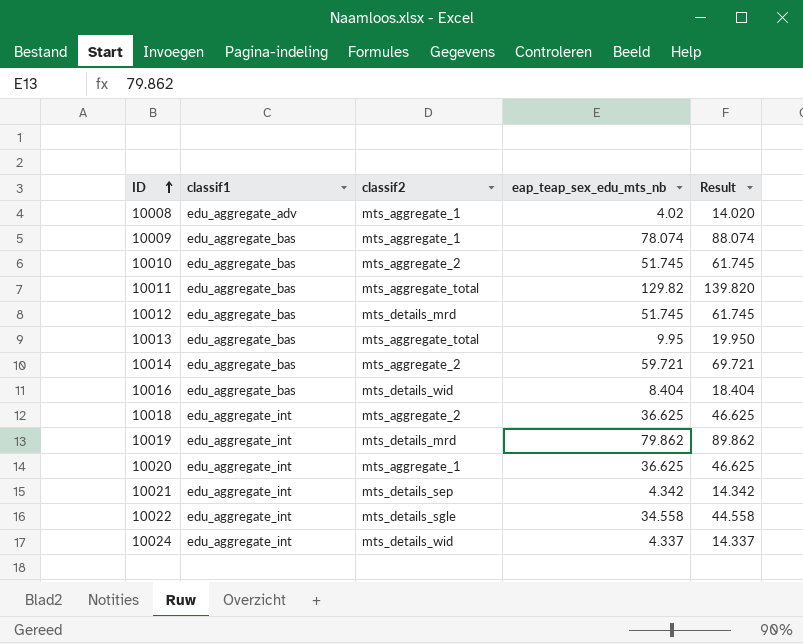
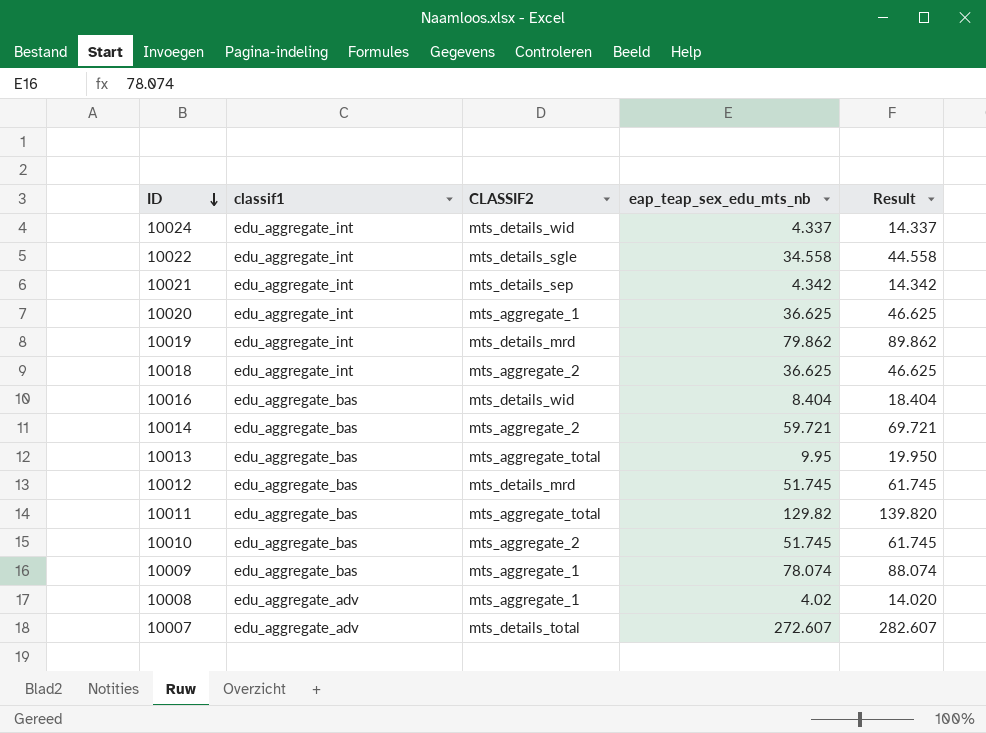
row order: ID ascending -> ID descending
column name: classif2 -> CLASSIF2
row 10007: none -> edu_aggregate_adv | mts_details_total | 272.607 | 282.607

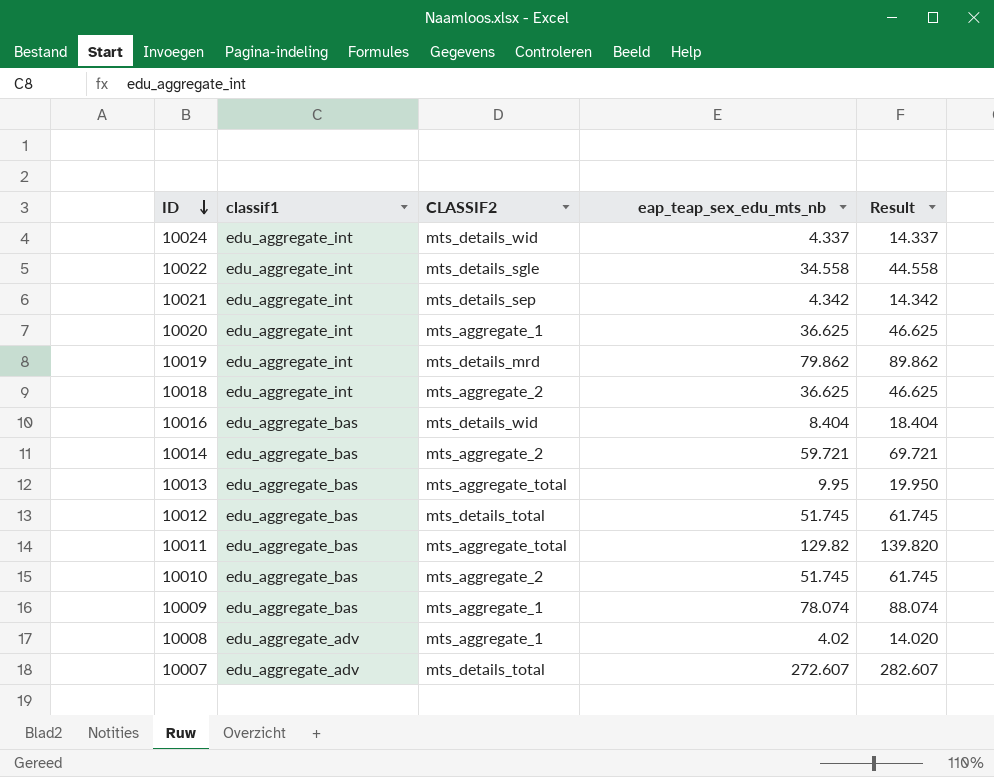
10012 | CLASSIF2: mts_details_mrd -> mts_details_total

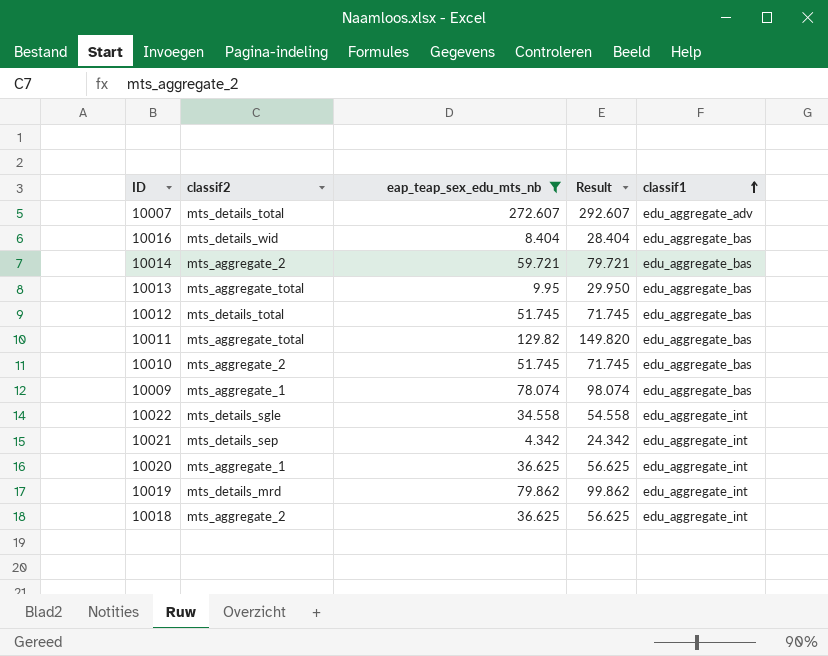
filter: none -> eap_teap_sex_edu_mts_nb >= 4.342
row order: ID descending -> classif1 ascending
column name: CLASSIF2 -> classif2
column Result | formula: [eap_teap_sex_edu_mts_nb] + 10 -> [eap_teap_sex_edu_mts_nb] + 20
column classif1 | position: 2 -> 5

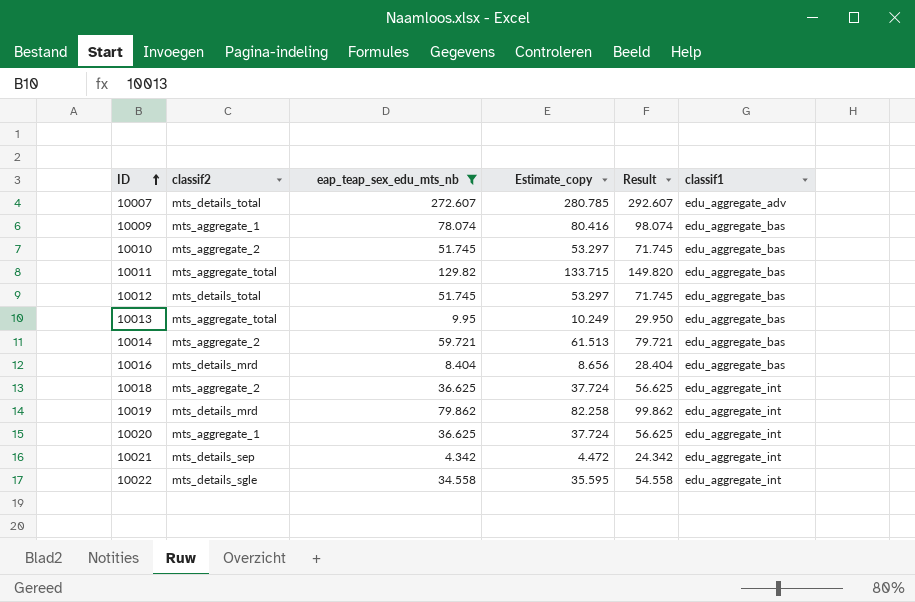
row order: classif1 ascending -> ID ascending
column Estimate_copy | formula: none -> [eap_teap_sex_edu_mts_nb] * 1.03
10016 | classif2: mts_details_wid -> mts_details_mrd

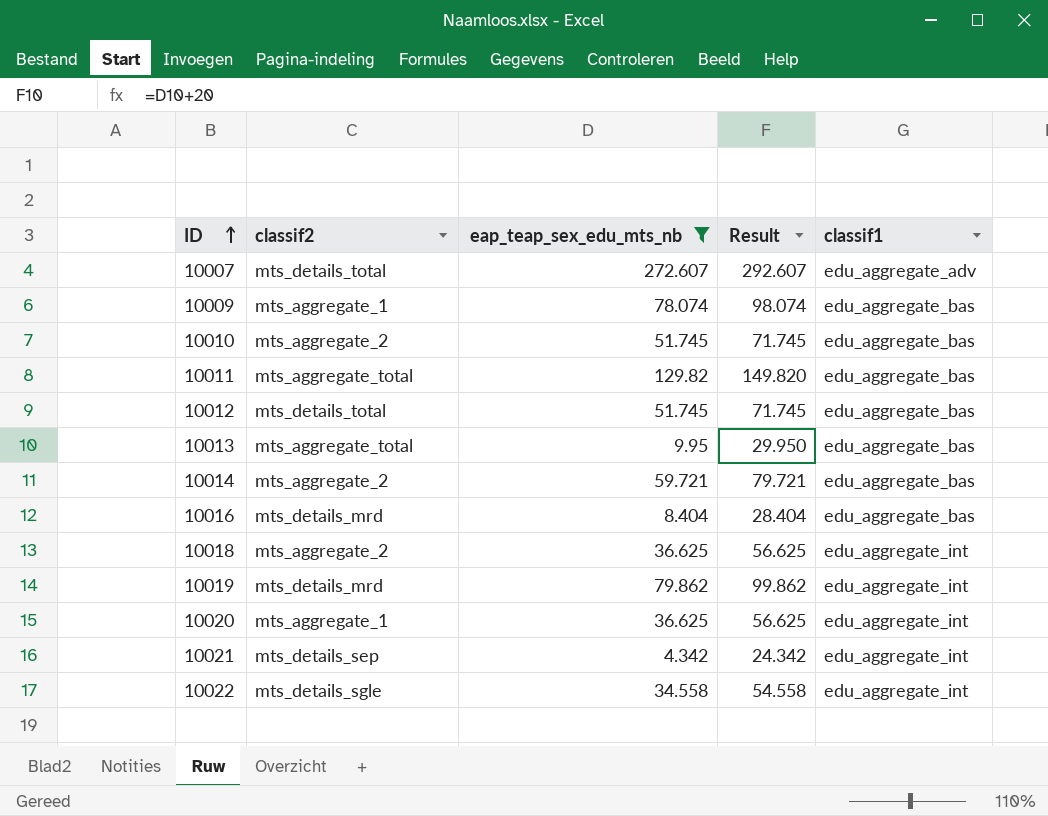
column Estimate_copy | formula: [eap_teap_sex_edu_mts_nb] * 1.03 -> none

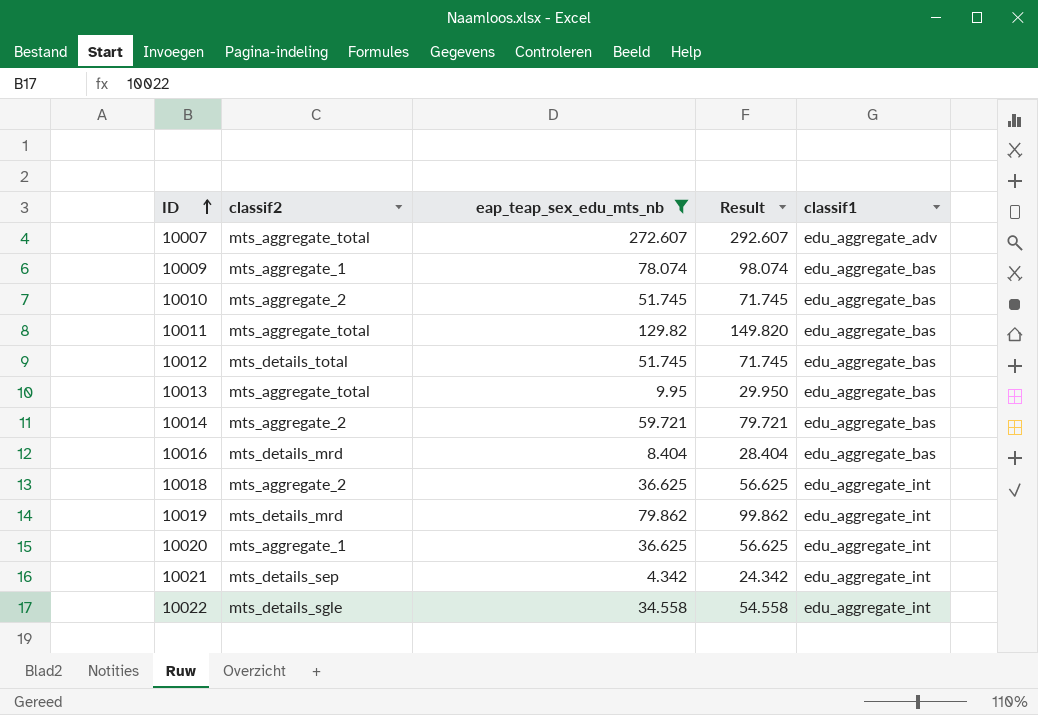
10007 | classif2: mts_details_total -> mts_aggregate_total

